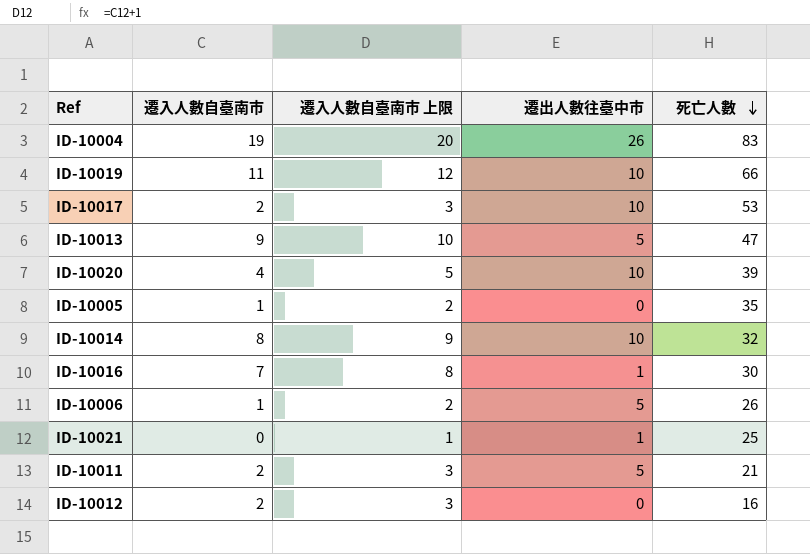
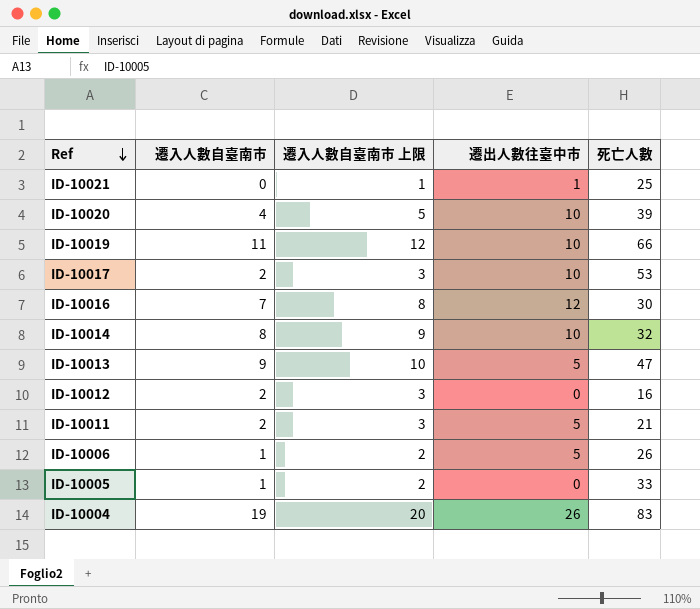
row order: 死亡人數 descending -> Ref descending
ID-10016 | 遷出人數往臺中市: 1 -> 12
ID-10005 | 死亡人數: 35 -> 33

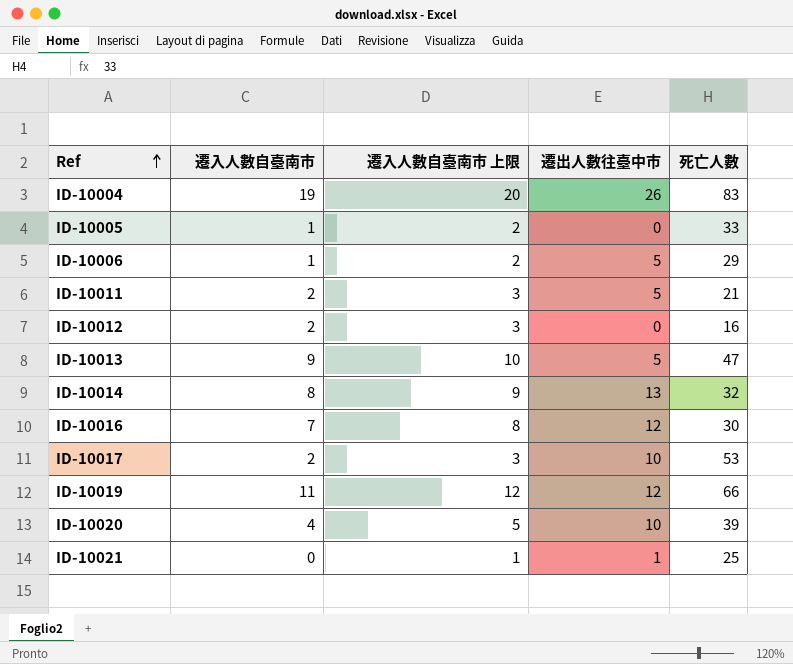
row order: Ref descending -> Ref ascending
ID-10006 | 死亡人數: 26 -> 29
ID-10014 | 遷出人數往臺中市: 10 -> 13
ID-10019 | 遷出人數往臺中市: 10 -> 12

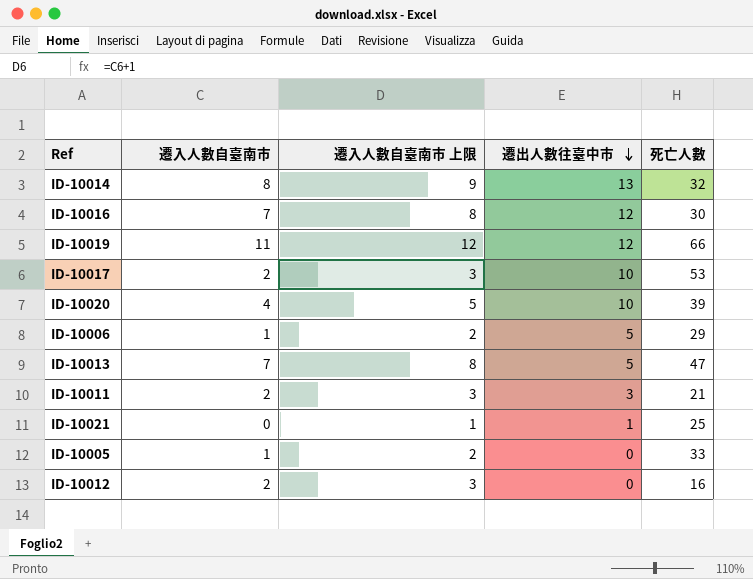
row order: Ref ascending -> 遷出人數往臺中市 descending
row ID-10004: 19 | 20 | 26 | 83 -> none
ID-10013 | 遷入人數自臺南市: 9 -> 7
ID-10013 | 遷入人數自臺南市 上限: 10 -> 8
ID-10011 | 遷出人數往臺中市: 5 -> 3

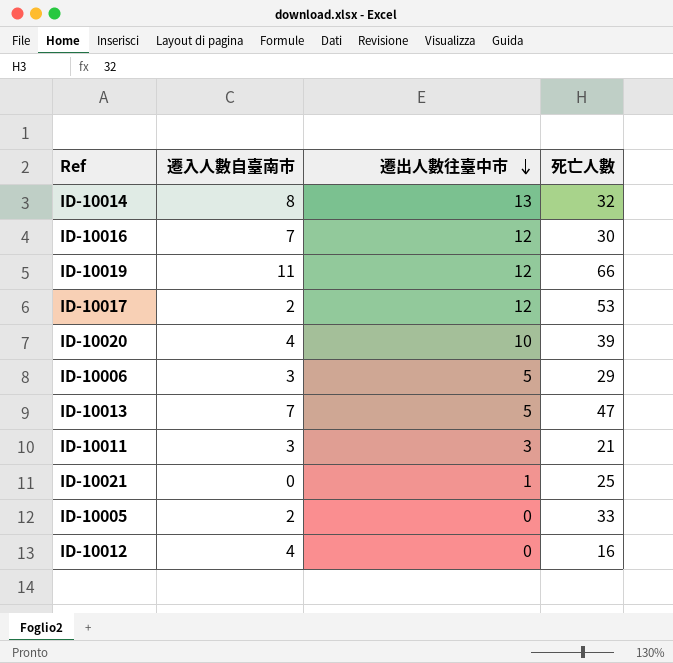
column 遷入人數自臺南市 上限 | formula: [遷入人數自臺南市] + 1 -> none
ID-10017 | 遷出人數往臺中市: 10 -> 12
ID-10006 | 遷入人數自臺南市: 1 -> 3
ID-10011 | 遷入人數自臺南市: 2 -> 3
ID-10005 | 遷入人數自臺南市: 1 -> 2
ID-10012 | 遷入人數自臺南市: 2 -> 4

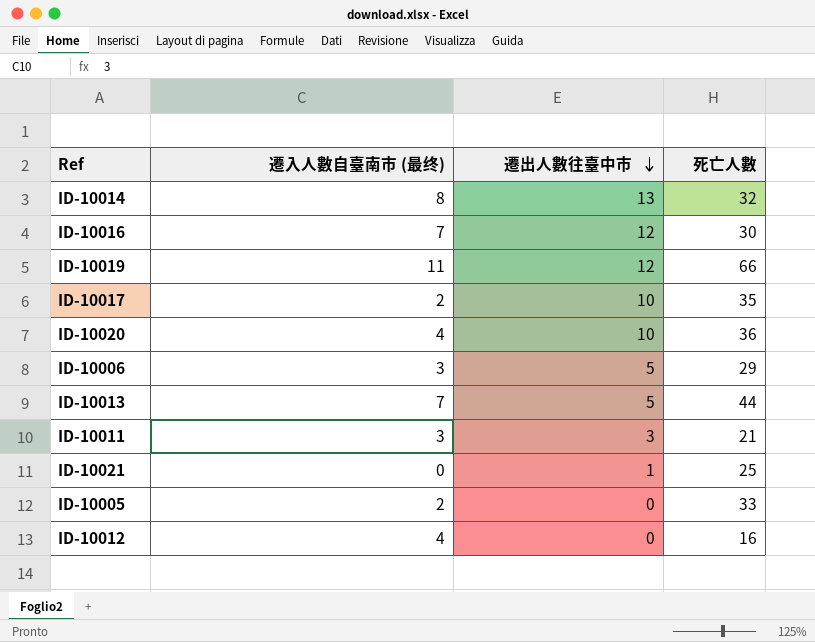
column name: 遷入人數自臺南市 -> 遷入人數自臺南市 (最终)
ID-10017 | 遷出人數往臺中市: 12 -> 10
ID-10017 | 死亡人數: 53 -> 35
ID-10020 | 死亡人數: 39 -> 36
ID-10013 | 死亡人數: 47 -> 44

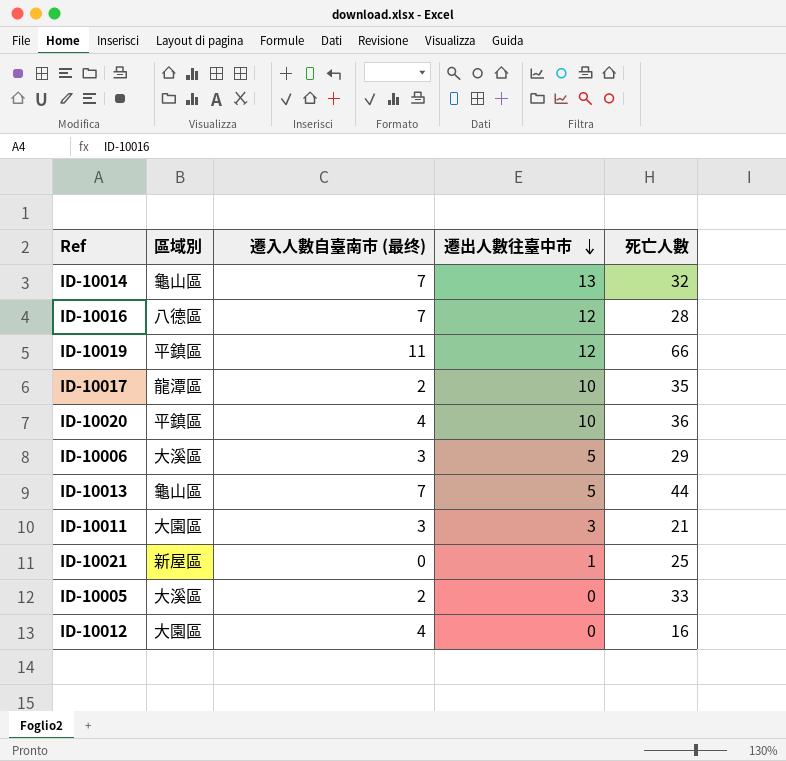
column 區域別 | position: none -> 2
ID-10014 | 遷入人數自臺南市 (最终): 8 -> 7
ID-10016 | 死亡人數: 30 -> 28

